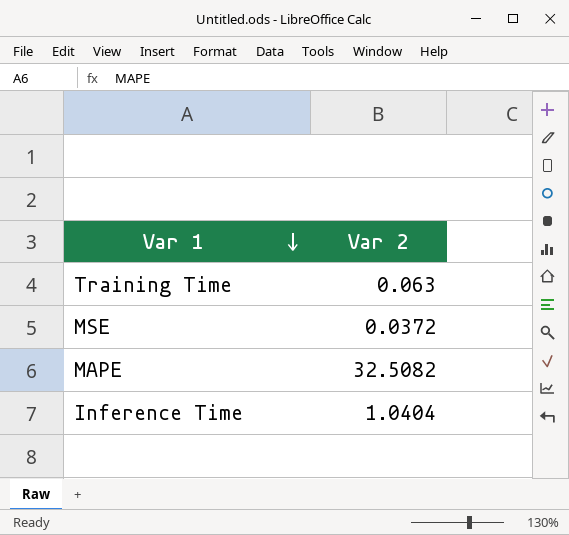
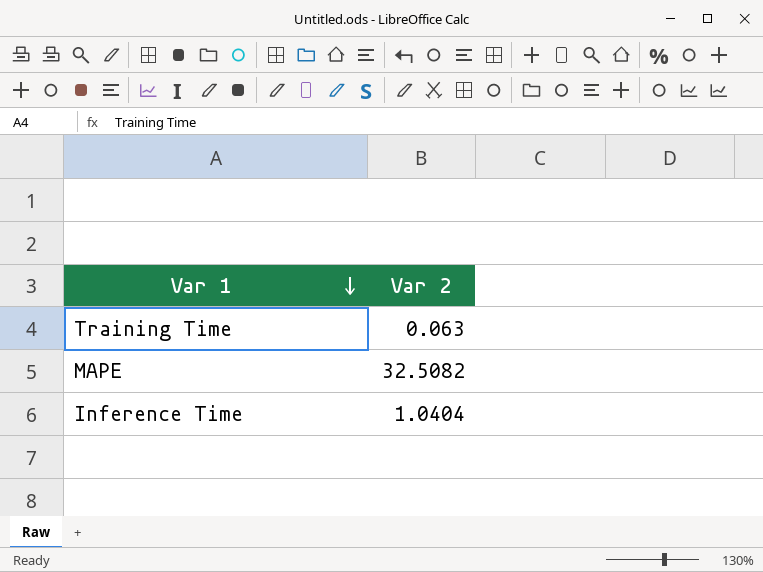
row MSE: 0.0372 -> none

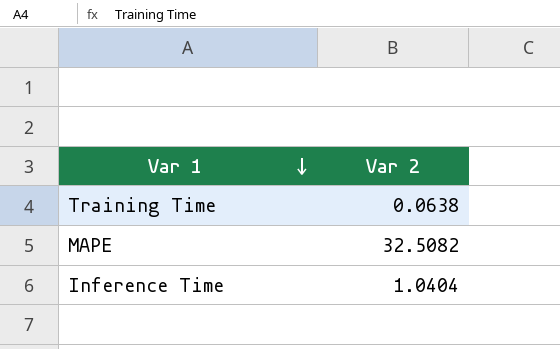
Training Time | Var 2: 0.063 -> 0.0638

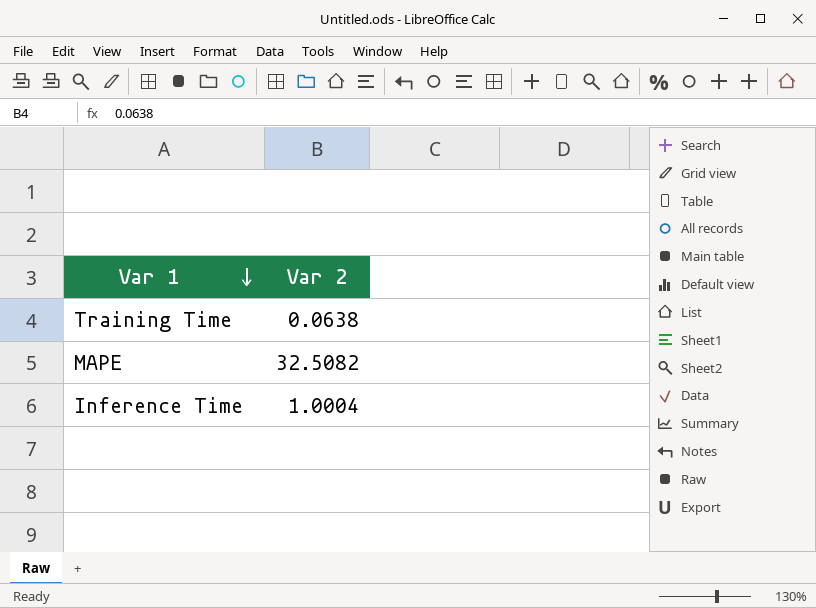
Inference Time | Var 2: 1.0404 -> 1.0004

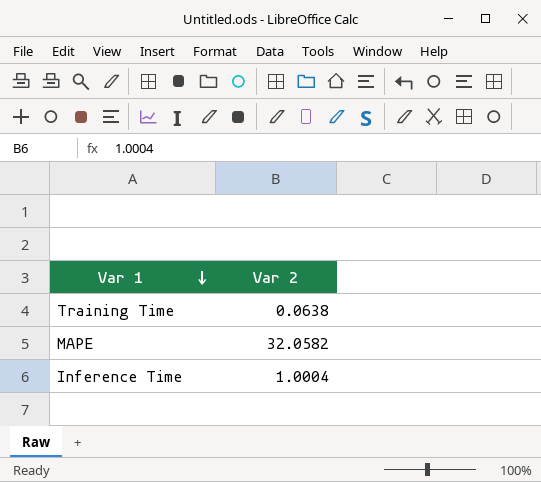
MAPE | Var 2: 32.5082 -> 32.0582

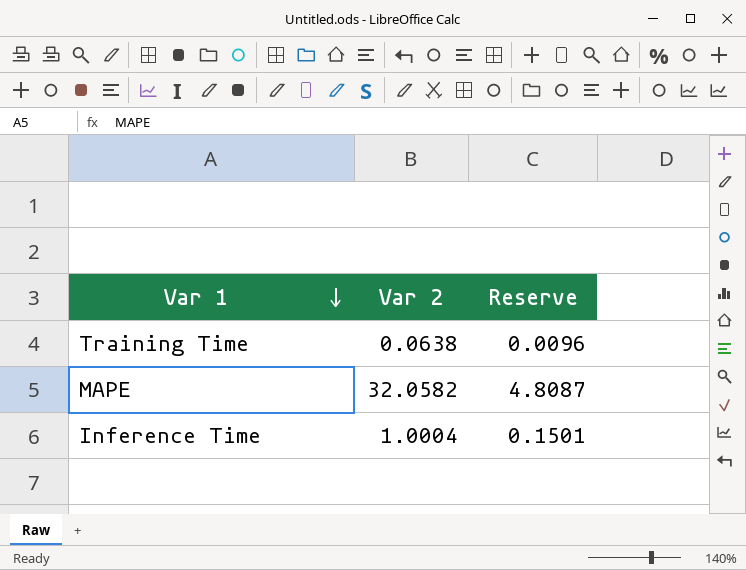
column Reserve | formula: none -> [Var 2] * 0.15

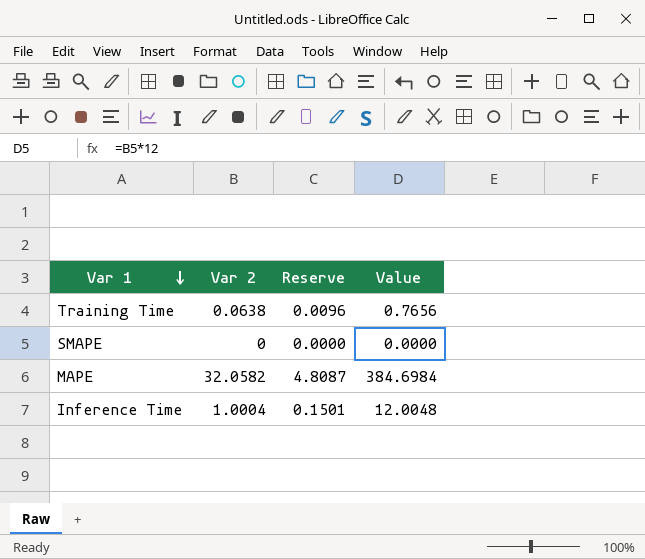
column Value | formula: none -> [Var 2] * 12
row SMAPE: none -> 0 | 0.0000 | 0.0000

